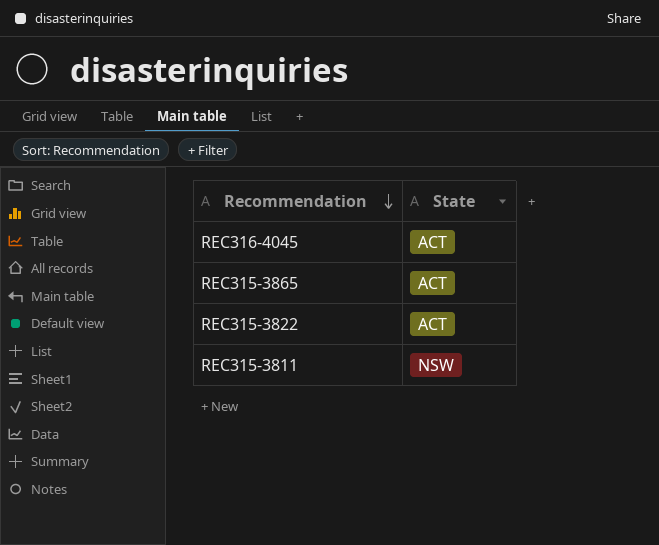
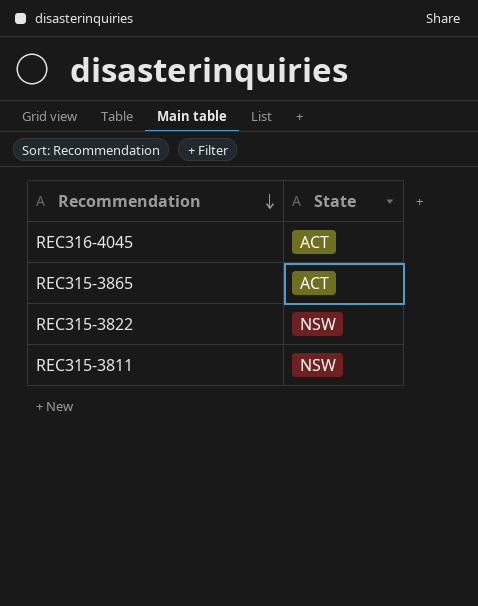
REC315-3822 | State: ACT -> NSW

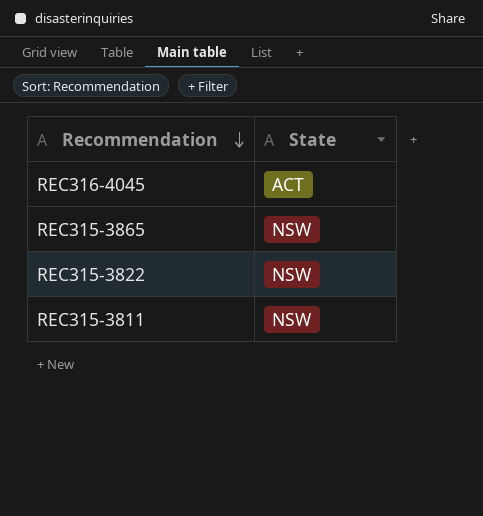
REC315-3865 | State: ACT -> NSW

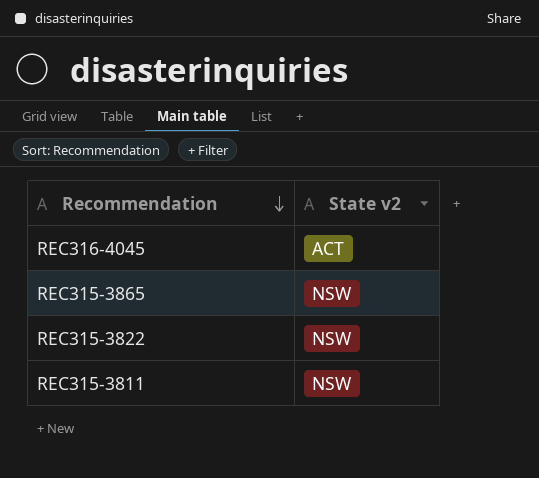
column name: State -> State v2

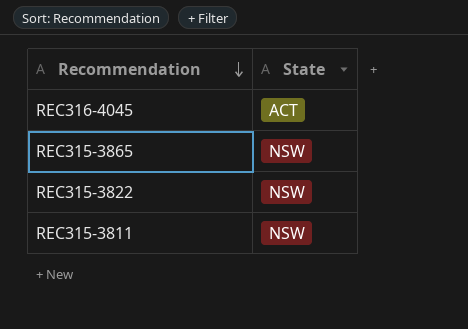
column name: State v2 -> State

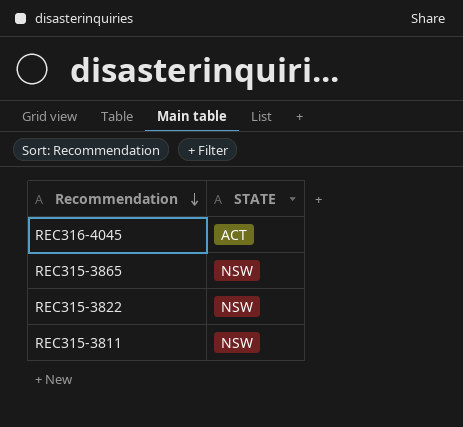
column name: State -> STATE

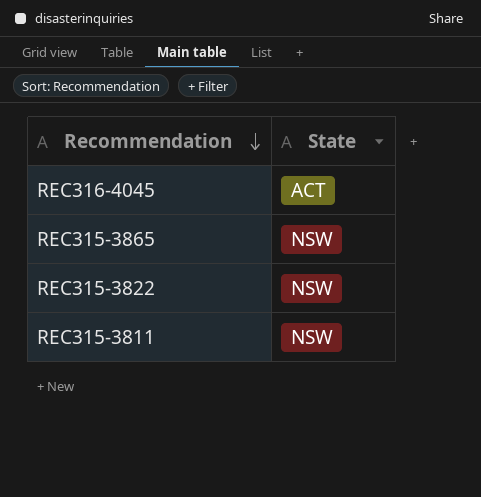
column name: STATE -> State

